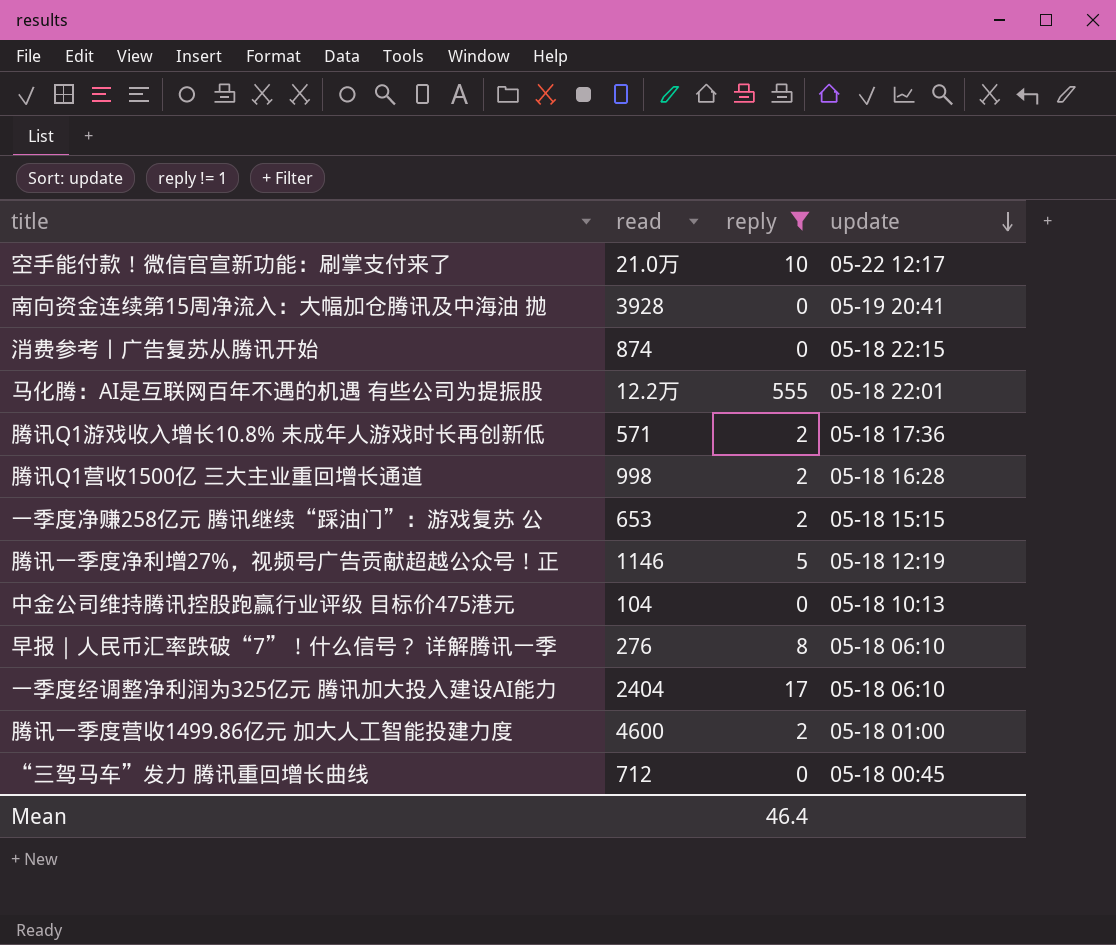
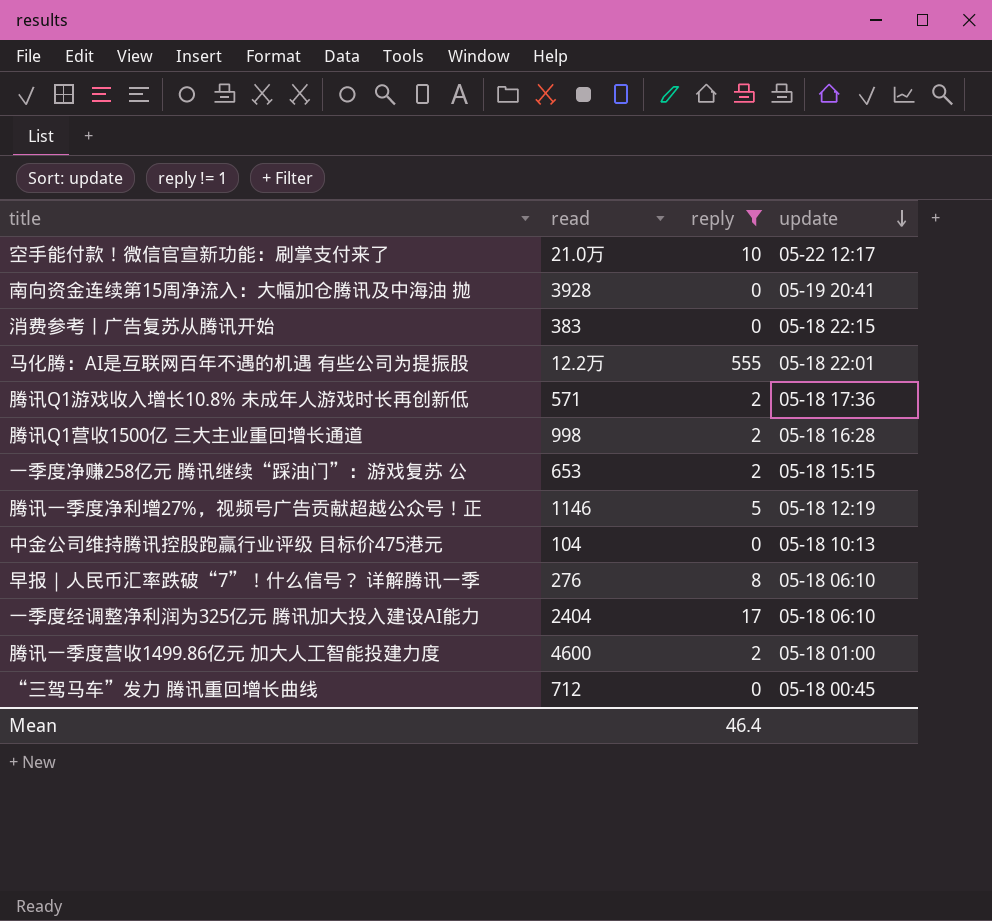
消费参考丨广告复苏从腾讯开始 | read: 874 -> 383

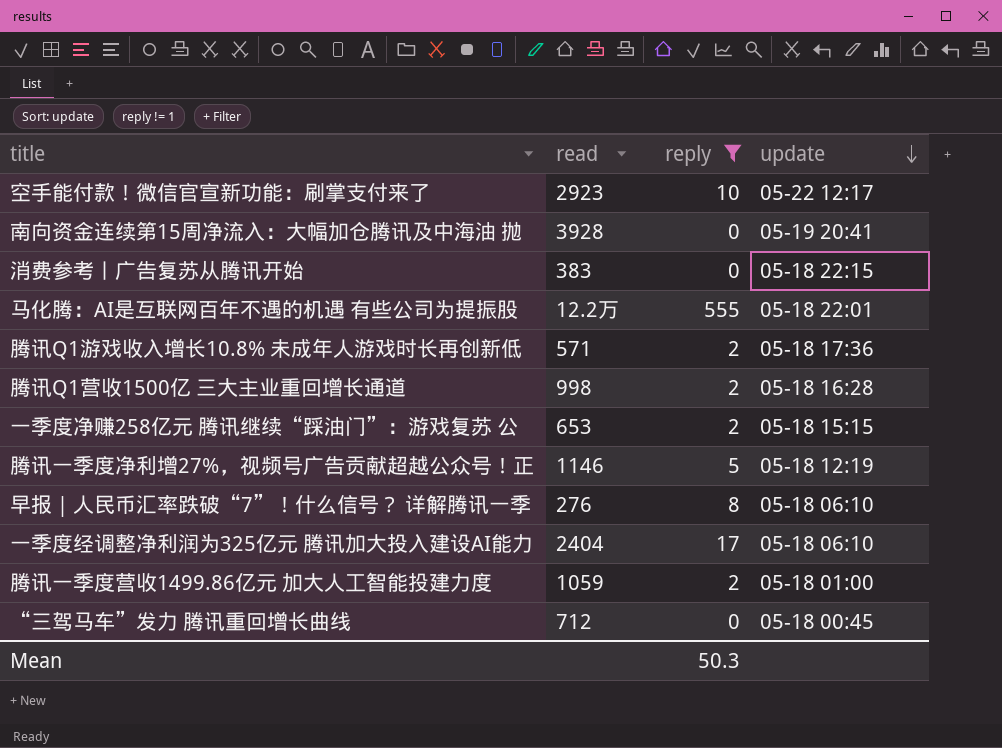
row 中金公司维持腾讯控股跑赢行业评级 目标价475港元: 104 | 0 | 05-18 10:13 -> none
空手能付款！微信官宣新功能：刷掌支付来了 | read: 21.0万 -> 2923
腾讯一季度营收1499.86亿元 加大人工智能投建力度 | read: 4600 -> 1059
Mean | reply: 46.4 -> 50.3

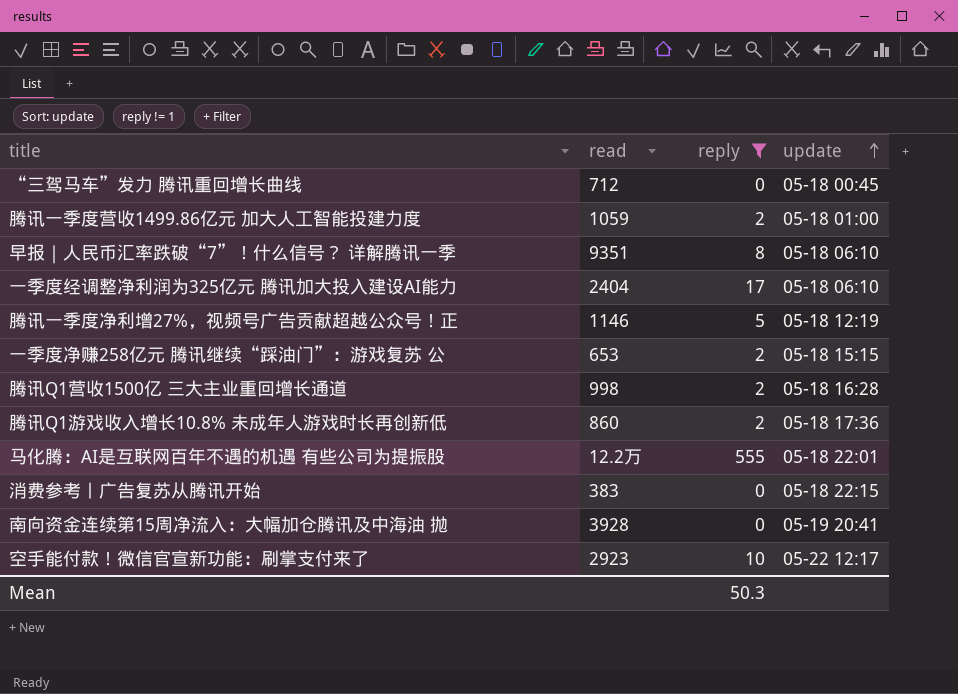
row order: update descending -> update ascending
早报｜人民币汇率跌破“7”！什么信号？ 详解腾讯一季 | read: 276 -> 9351
腾讯Q1游戏收入增长10.8% 未成年人游戏时长再创新低 | read: 571 -> 860

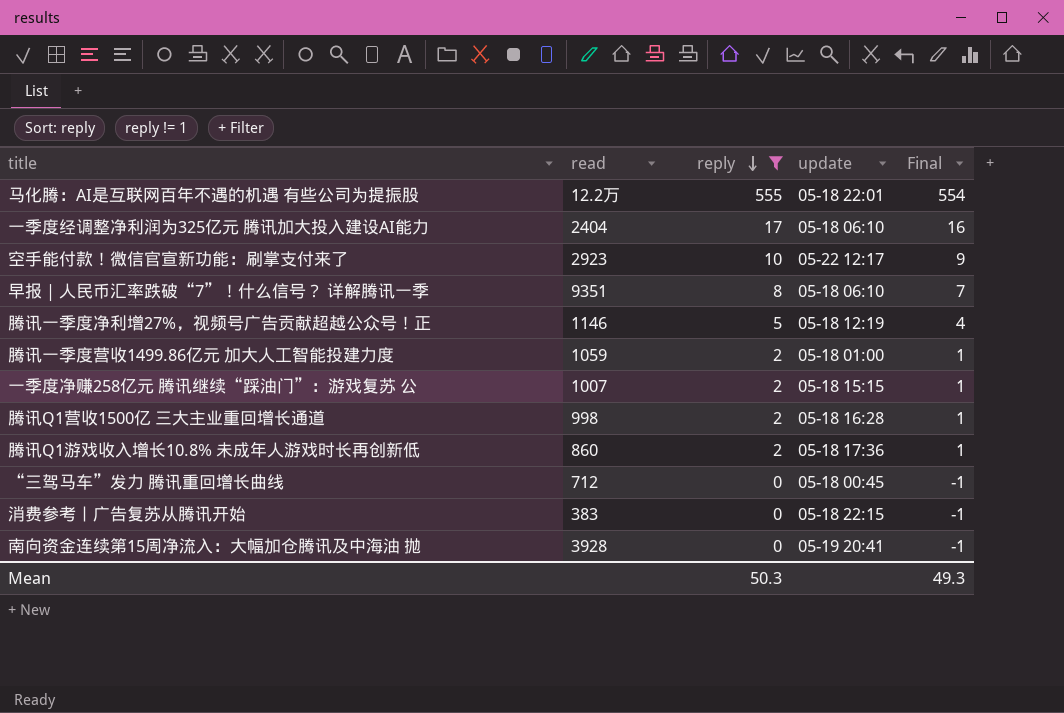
row order: update ascending -> reply descending
column Final | formula: none -> [reply] - 1
一季度净赚258亿元 腾讯继续“踩油门”：游戏复苏 公 | read: 653 -> 1007

